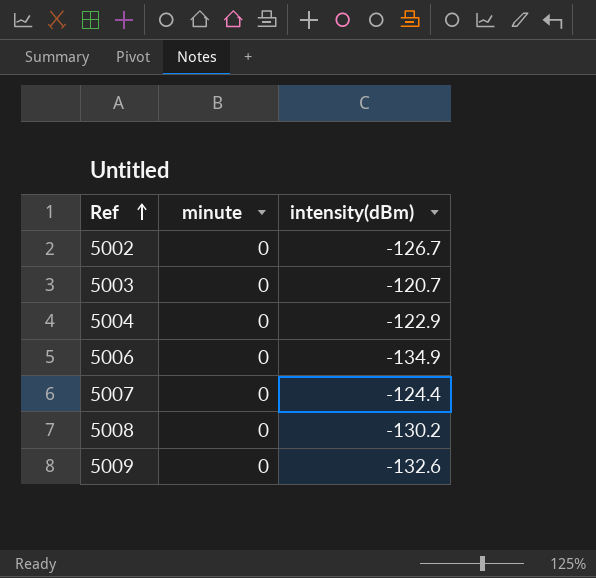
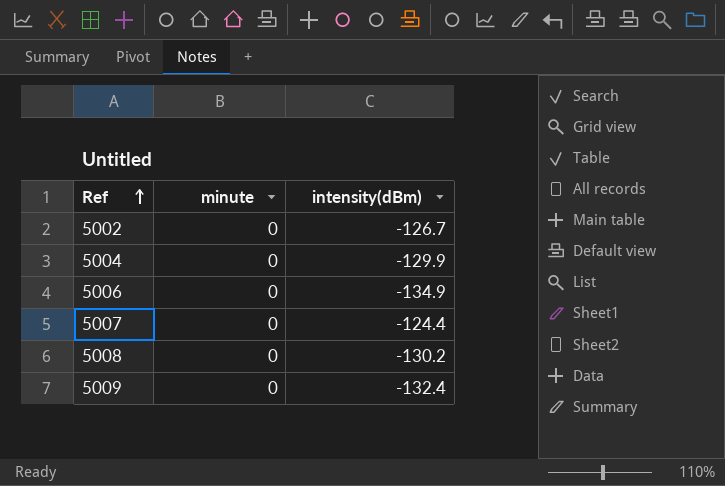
row 5003: 0 | -120.7 -> none
5004 | intensity(dBm): -122.9 -> -129.9
5009 | intensity(dBm): -132.6 -> -132.4

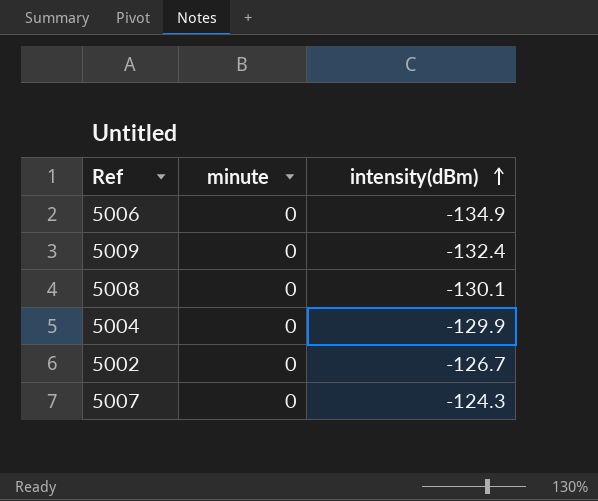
row order: Ref ascending -> intensity(dBm) ascending
5008 | intensity(dBm): -130.2 -> -130.1
5007 | intensity(dBm): -124.4 -> -124.3

